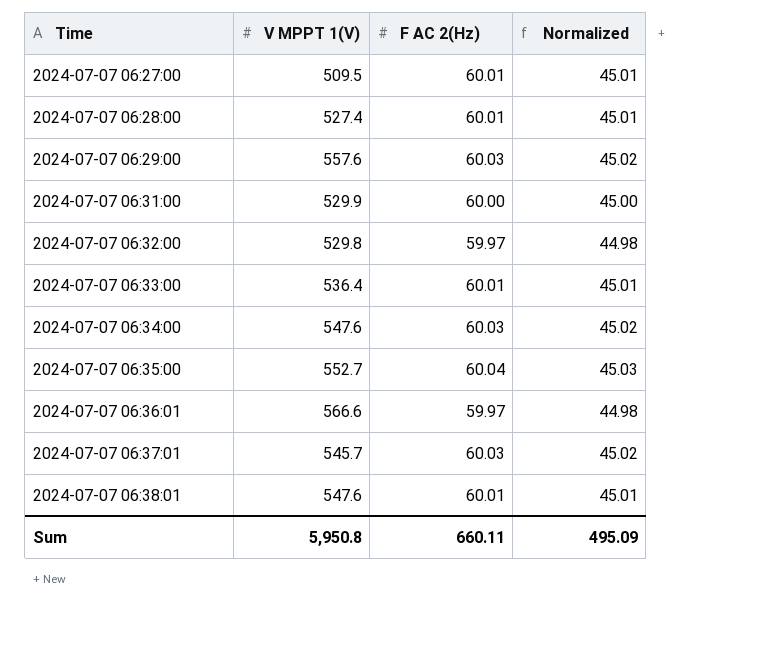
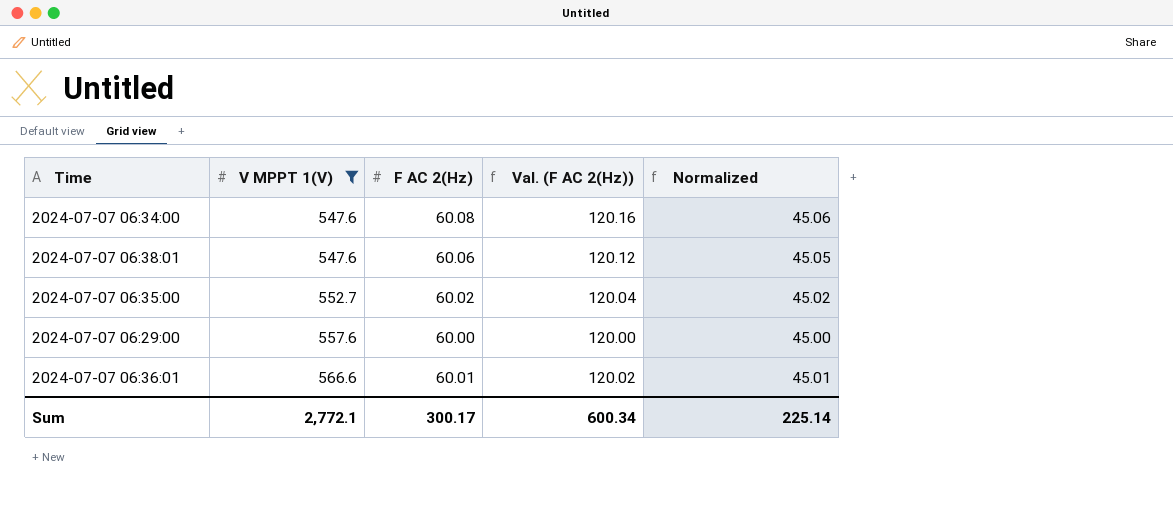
filter: none -> V MPPT 1(V) >= 547.6
row order: Time ascending -> V MPPT 1(V) ascending
column Val. (F AC 2(Hz)) | formula: none -> [F AC 2(Hz)] * 2
2024-07-07 06:34:00 | F AC 2(Hz): 60.03 -> 60.08
2024-07-07 06:34:00 | Normalized: 45.02 -> 45.06
2024-07-07 06:38:01 | F AC 2(Hz): 60.01 -> 60.06
2024-07-07 06:38:01 | Normalized: 45.01 -> 45.05
2024-07-07 06:35:00 | F AC 2(Hz): 60.04 -> 60.02
2024-07-07 06:35:00 | Normalized: 45.03 -> 45.02
2024-07-07 06:29:00 | F AC 2(Hz): 60.03 -> 60.00
2024-07-07 06:29:00 | Normalized: 45.02 -> 45.00
2024-07-07 06:36:01 | F AC 2(Hz): 59.97 -> 60.01
2024-07-07 06:36:01 | Normalized: 44.98 -> 45.01
Sum | V MPPT 1(V): 5,950.8 -> 2,772.1
Sum | F AC 2(Hz): 660.11 -> 300.17
Sum | Normalized: 495.09 -> 225.14

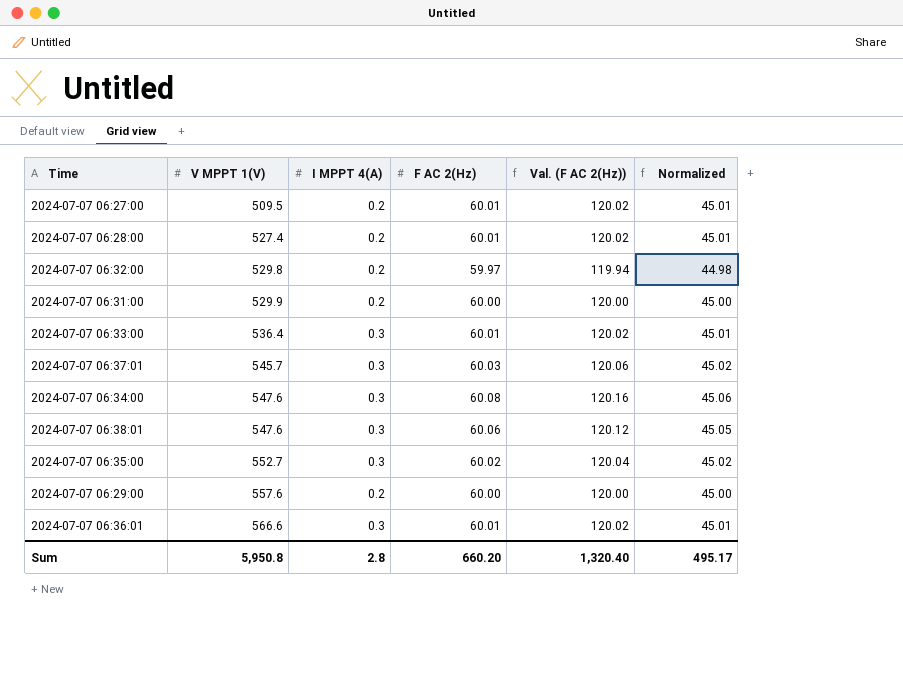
filter: V MPPT 1(V) >= 547.6 -> none
column I MPPT 4(A) | position: none -> 3
Sum | V MPPT 1(V): 2,772.1 -> 5,950.8
Sum | F AC 2(Hz): 300.17 -> 660.20
Sum | Val. (F AC 2(Hz)): 600.34 -> 1,320.40
Sum | Normalized: 225.14 -> 495.17

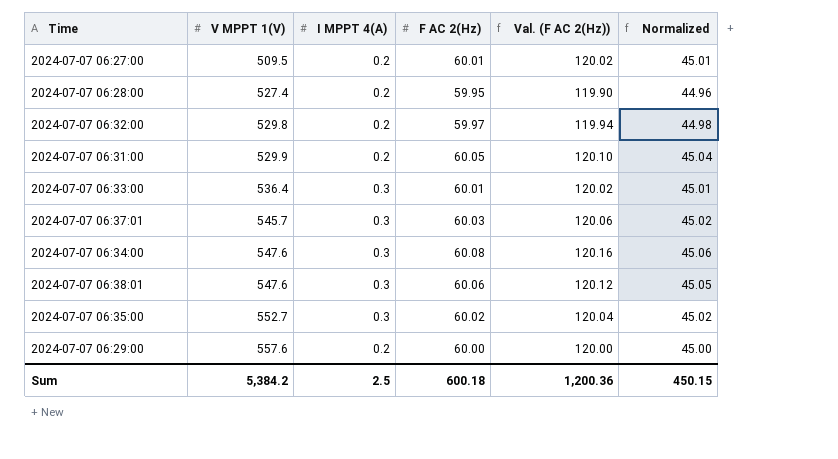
row 2024-07-07 06:36:01: 566.6 | 0.3 | 60.01 | 120.02 | 45.01 -> none
2024-07-07 06:28:00 | F AC 2(Hz): 60.01 -> 59.95
2024-07-07 06:28:00 | Val. (F AC 2(Hz)): 120.02 -> 119.90
2024-07-07 06:28:00 | Normalized: 45.01 -> 44.96
2024-07-07 06:31:00 | F AC 2(Hz): 60.00 -> 60.05
2024-07-07 06:31:00 | Val. (F AC 2(Hz)): 120.00 -> 120.10
2024-07-07 06:31:00 | Normalized: 45.00 -> 45.04
Sum | V MPPT 1(V): 5,950.8 -> 5,384.2
Sum | I MPPT 4(A): 2.8 -> 2.5
Sum | F AC 2(Hz): 660.20 -> 600.18
Sum | Val. (F AC 2(Hz)): 1,320.40 -> 1,200.36
Sum | Normalized: 495.17 -> 450.15

